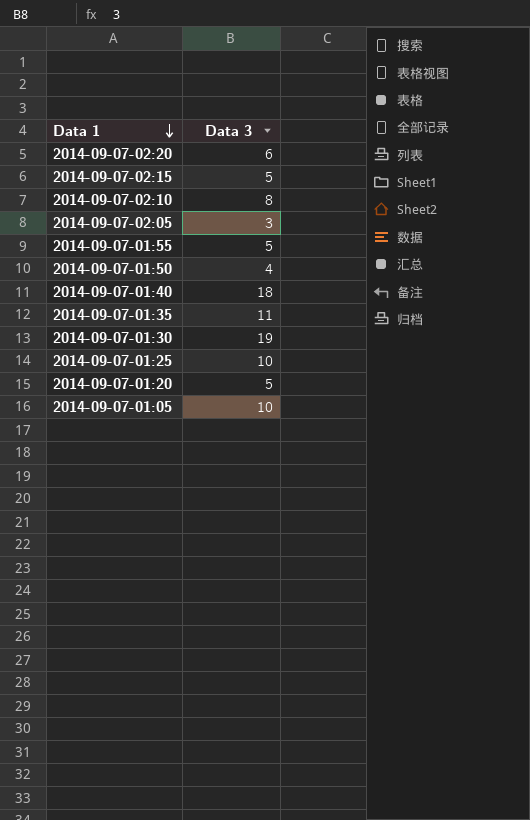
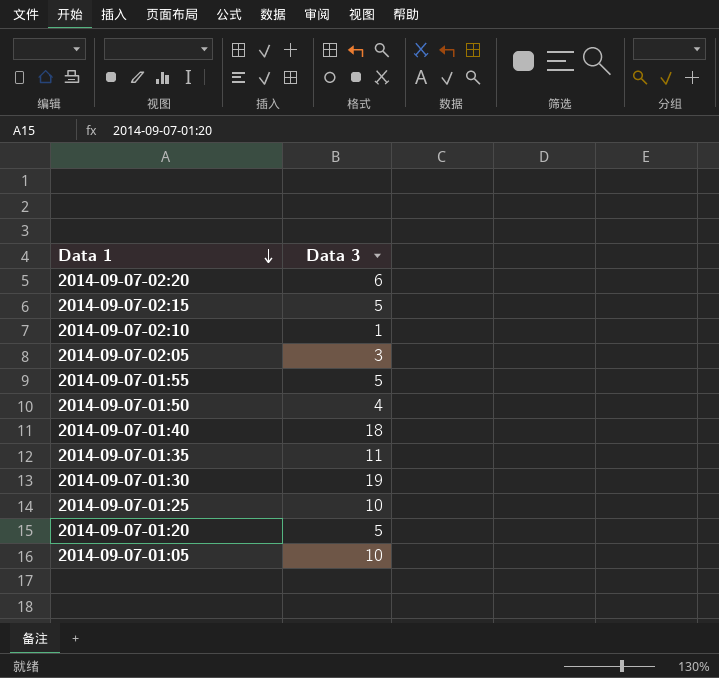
2014-09-07-02:10 | Data 3: 8 -> 1

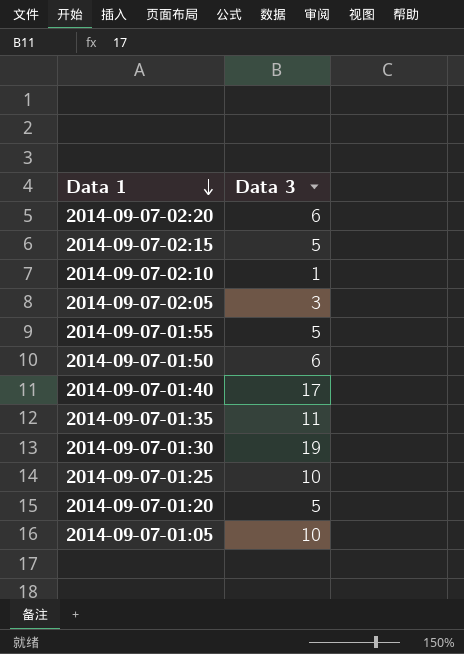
2014-09-07-01:50 | Data 3: 4 -> 6
2014-09-07-01:40 | Data 3: 18 -> 17

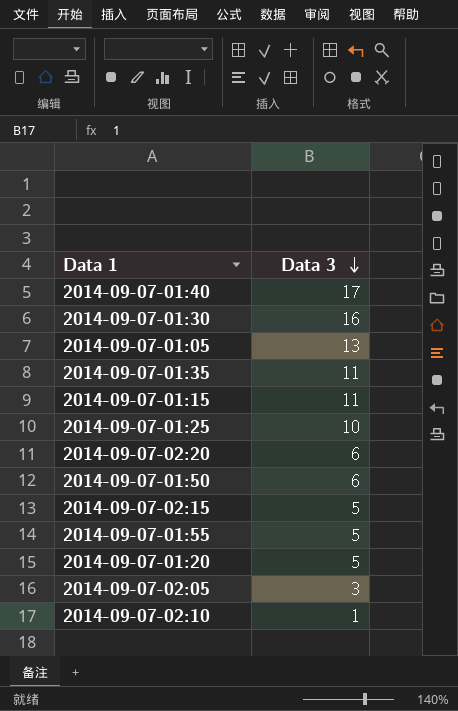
row order: Data 1 descending -> Data 3 descending
2014-09-07-01:30 | Data 3: 19 -> 16
2014-09-07-01:05 | Data 3: 10 -> 13
row 2014-09-07-01:15: none -> 11

